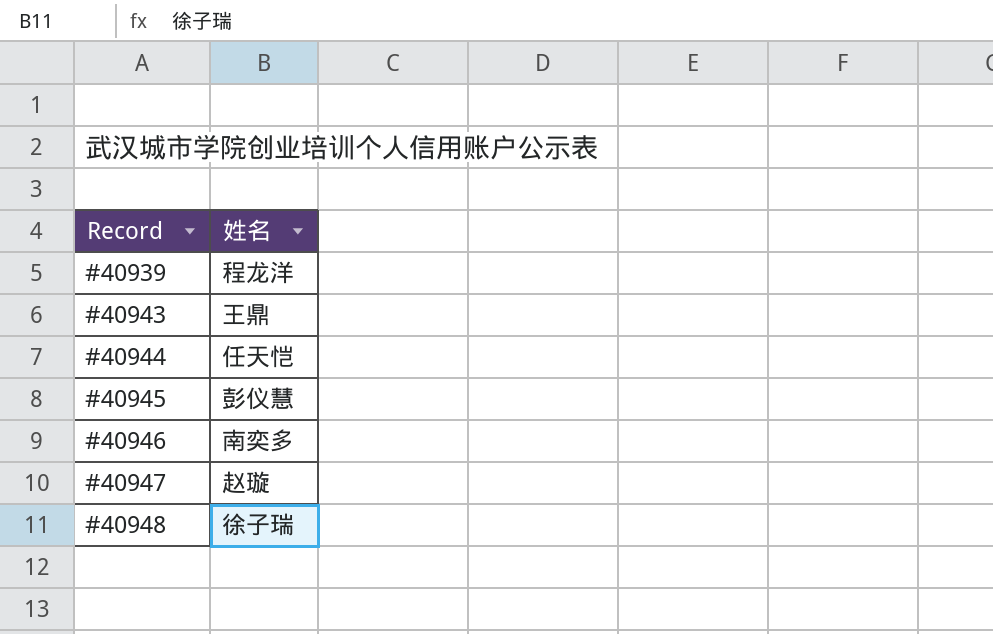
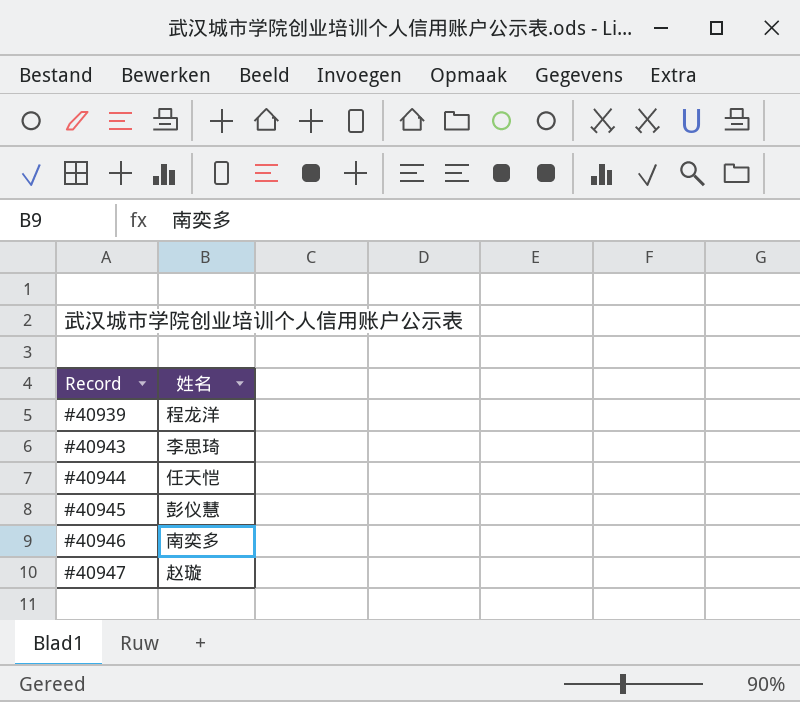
row #40948: 徐子瑞 -> none
#40943 | 姓名: 王鼎 -> 李思琦

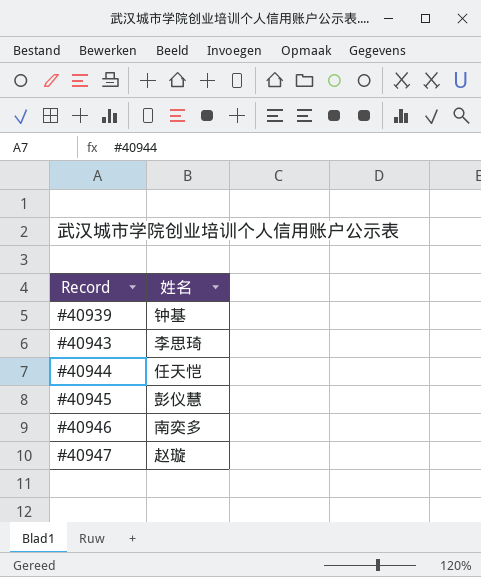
#40939 | 姓名: 程龙洋 -> 钟基

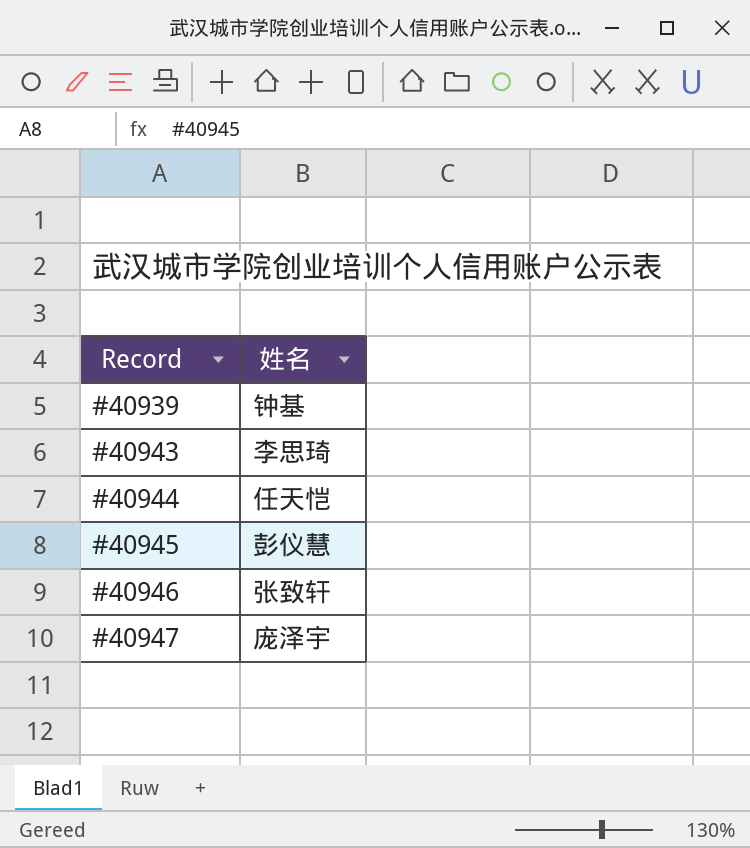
#40946 | 姓名: 南奕多 -> 张致轩
#40947 | 姓名: 赵璇 -> 庞泽宇

